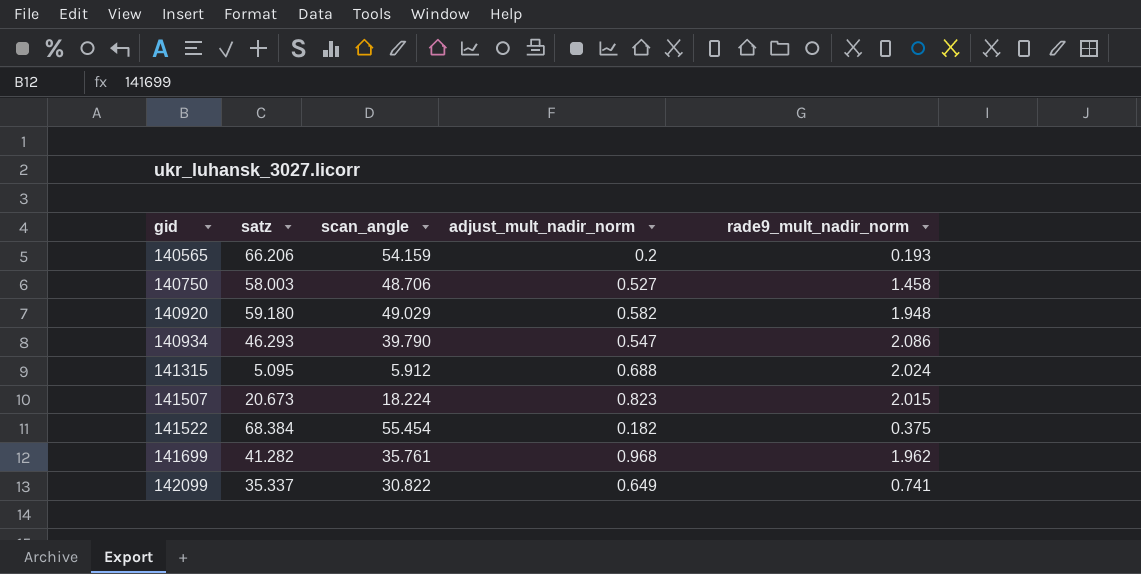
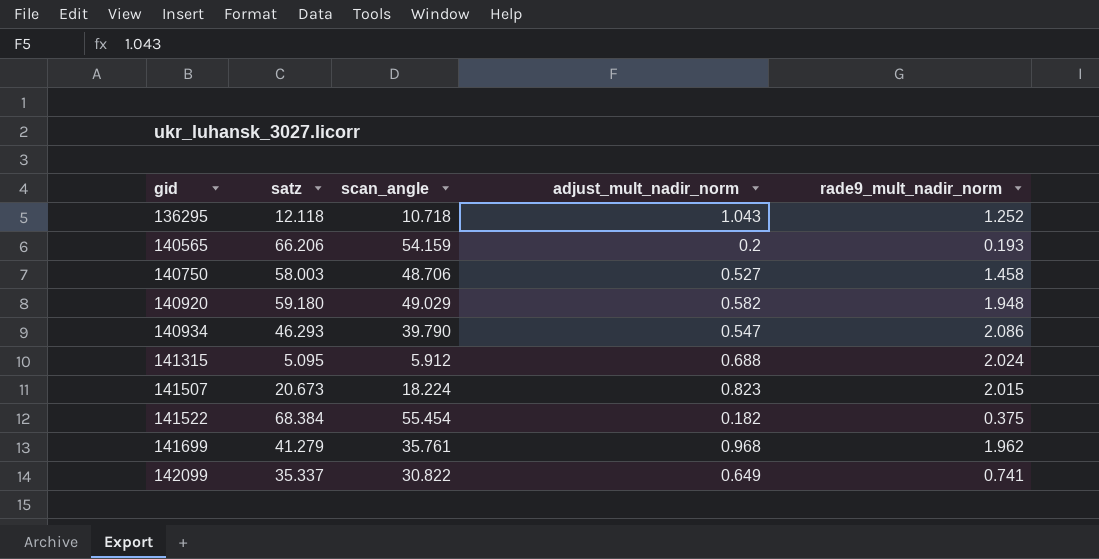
row 136295: none -> 12.118 | 10.718 | 1.043 | 1.252
141699 | satz: 41.282 -> 41.279

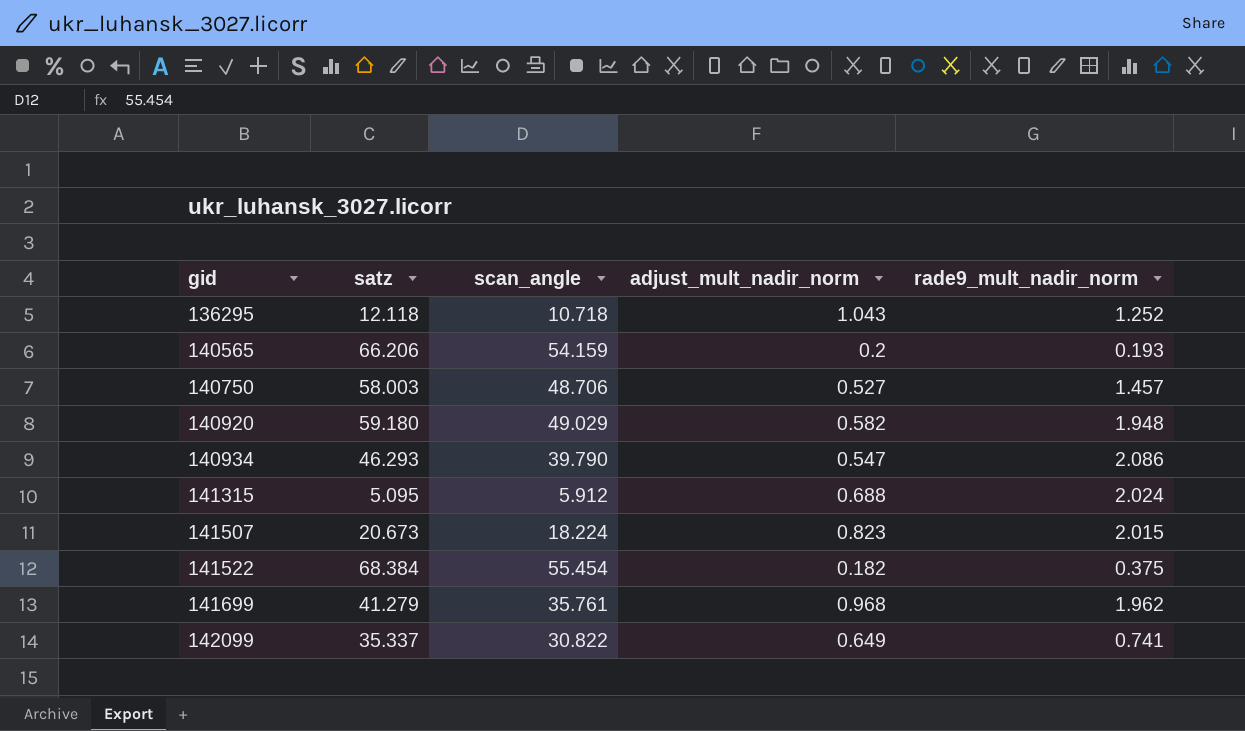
140750 | rade9_mult_nadir_norm: 1.458 -> 1.457

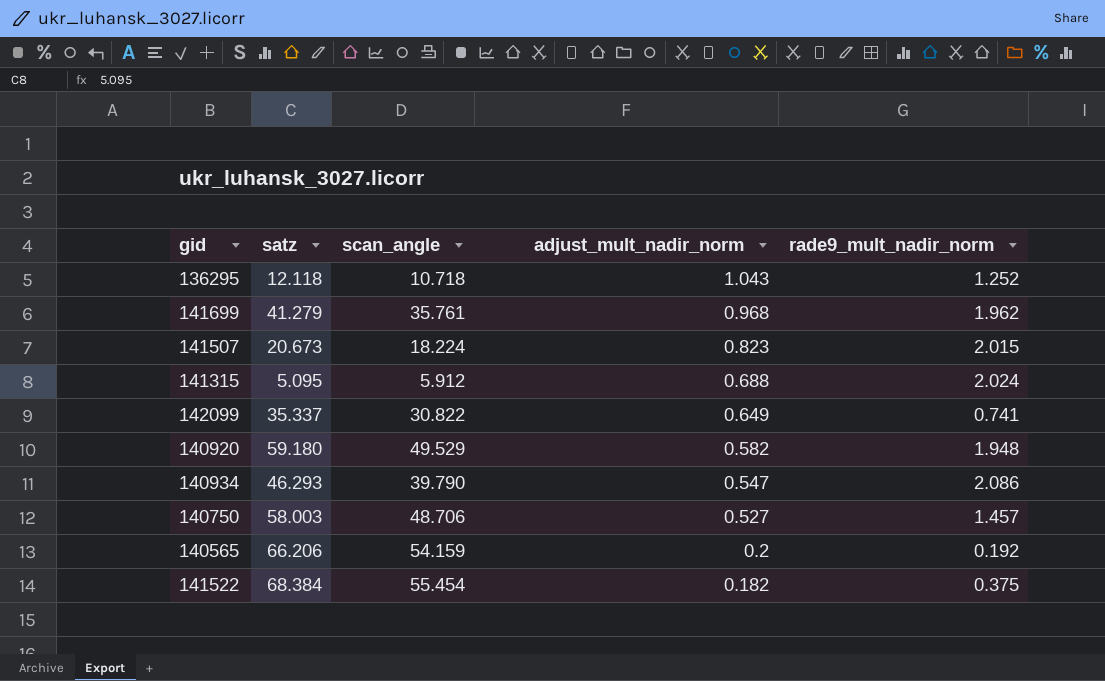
row order: gid ascending -> adjust_mult_nadir_norm descending
140920 | scan_angle: 49.029 -> 49.529
140565 | rade9_mult_nadir_norm: 0.193 -> 0.192

